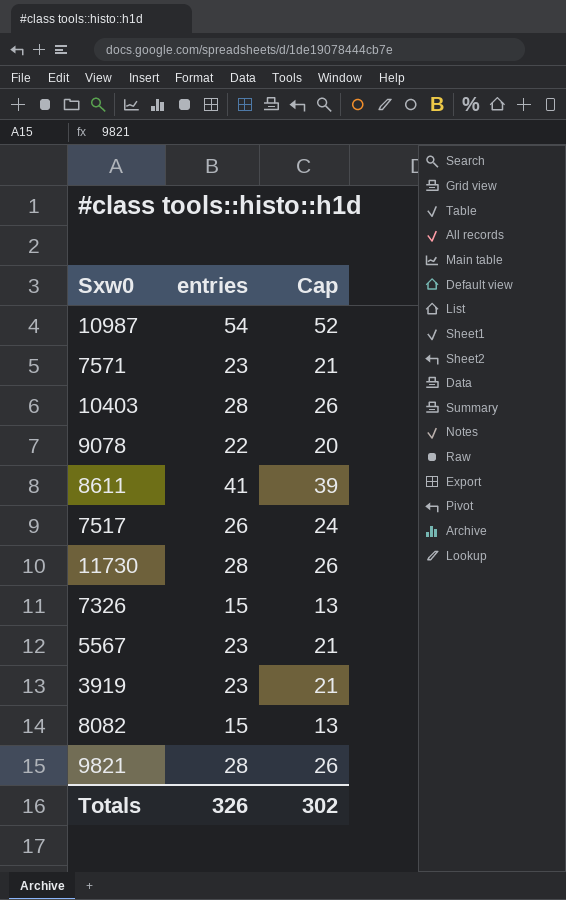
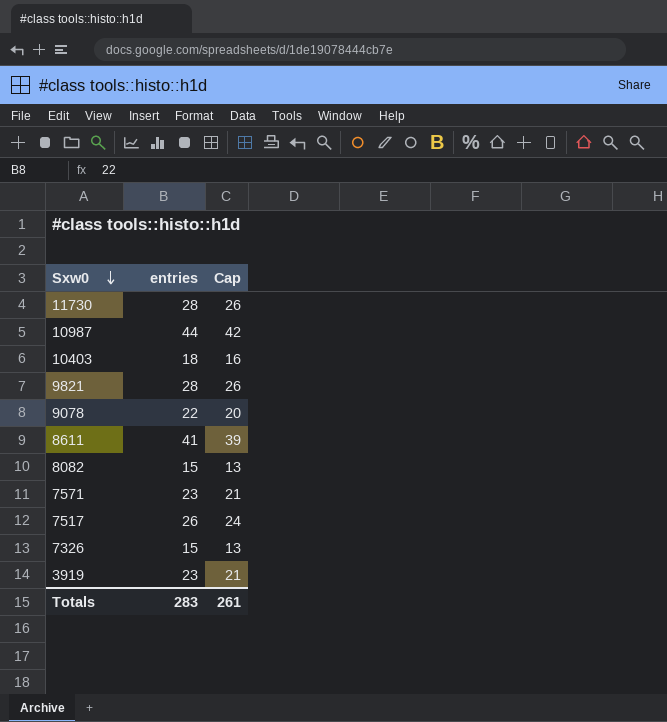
row order: none -> Sxw0 descending
row 5567: 23 | 21 -> none
10987 | entries: 54 -> 44
10987 | Cap: 52 -> 42
10403 | entries: 28 -> 18
10403 | Cap: 26 -> 16
Totals | entries: 326 -> 283
Totals | Cap: 302 -> 261

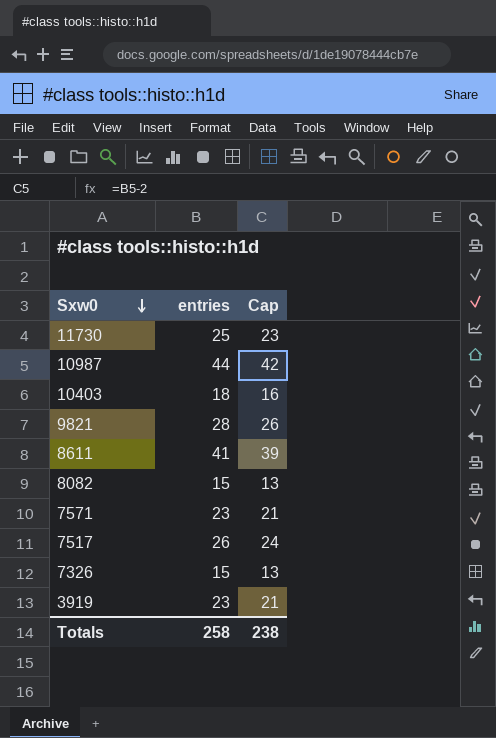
row 9078: 22 | 20 -> none
11730 | entries: 28 -> 25
11730 | Cap: 26 -> 23
Totals | entries: 283 -> 258
Totals | Cap: 261 -> 238

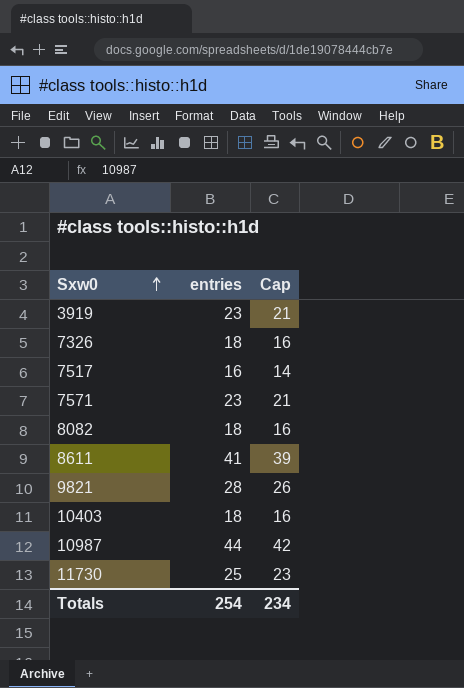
row order: Sxw0 descending -> Sxw0 ascending
7326 | entries: 15 -> 18
7326 | Cap: 13 -> 16
7517 | entries: 26 -> 16
7517 | Cap: 24 -> 14
8082 | entries: 15 -> 18
8082 | Cap: 13 -> 16
Totals | entries: 258 -> 254
Totals | Cap: 238 -> 234

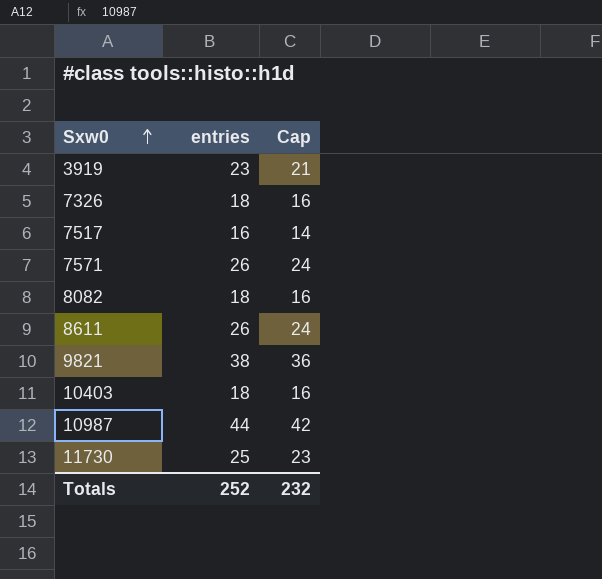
7571 | entries: 23 -> 26
7571 | Cap: 21 -> 24
8611 | entries: 41 -> 26
8611 | Cap: 39 -> 24
9821 | entries: 28 -> 38
9821 | Cap: 26 -> 36
Totals | entries: 254 -> 252
Totals | Cap: 234 -> 232

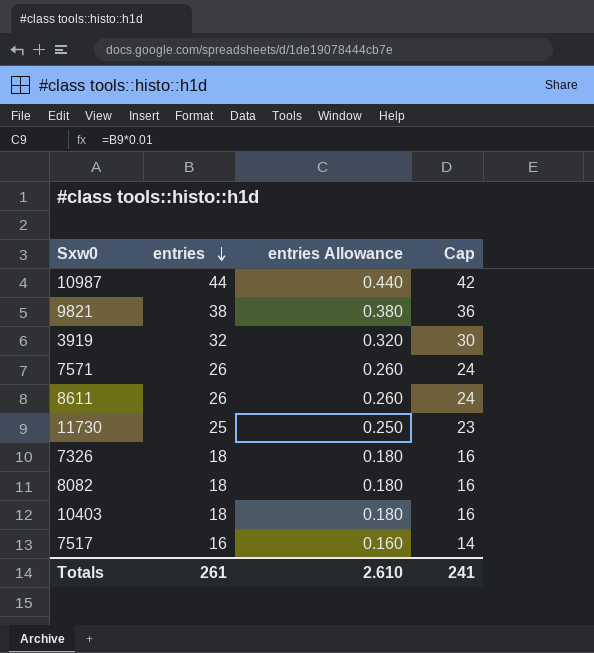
row order: Sxw0 ascending -> entries descending
column entries Allowance | formula: none -> [entries] * 0.01
3919 | entries: 23 -> 32
3919 | Cap: 21 -> 30
Totals | entries: 252 -> 261
Totals | Cap: 232 -> 241

